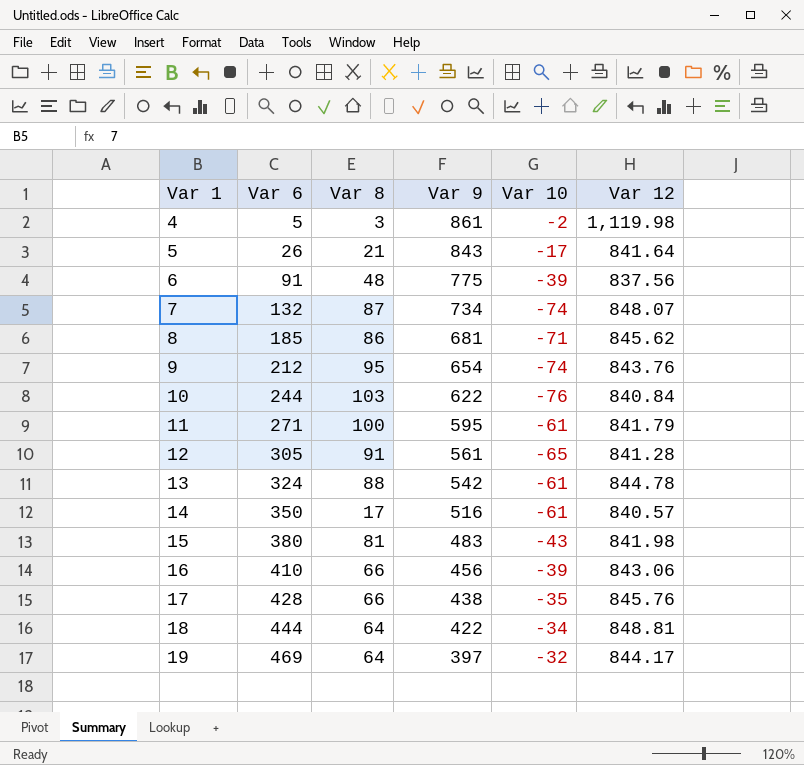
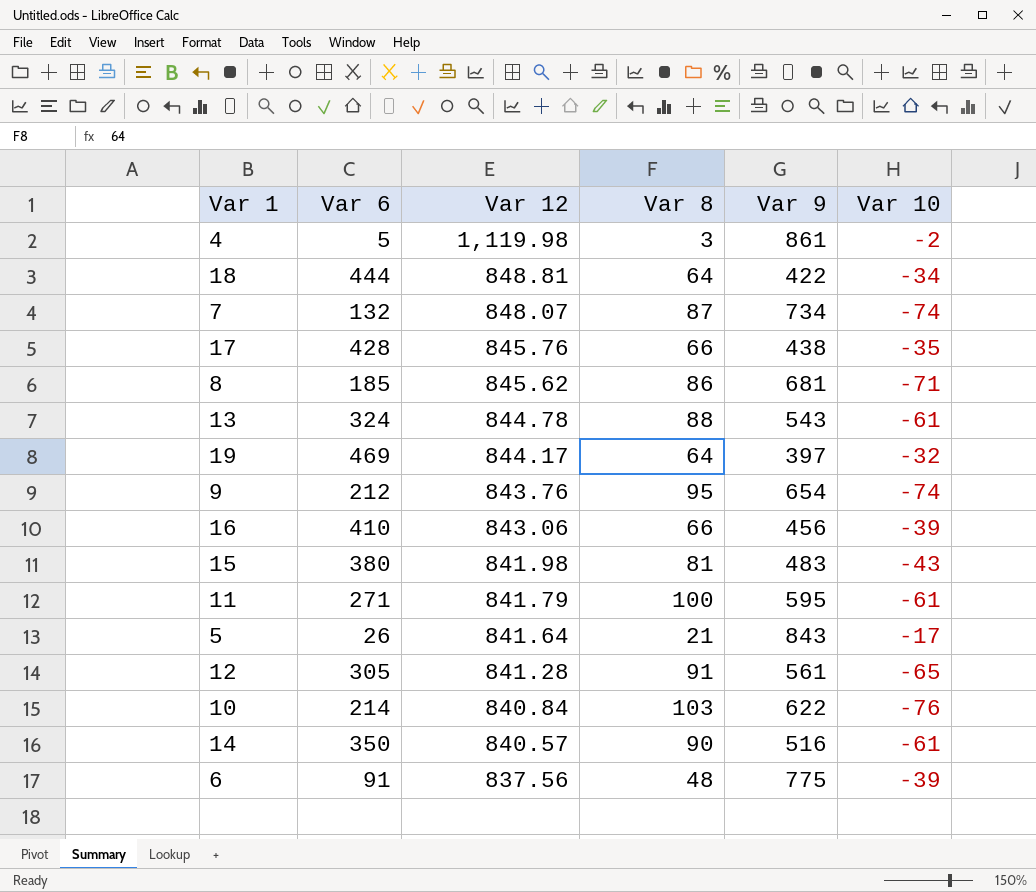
row order: Var 1 ascending -> Var 12 descending
column Var 12 | position: 6 -> 3
13 | Var 9: 542 -> 543
10 | Var 6: 244 -> 214
14 | Var 8: 17 -> 90

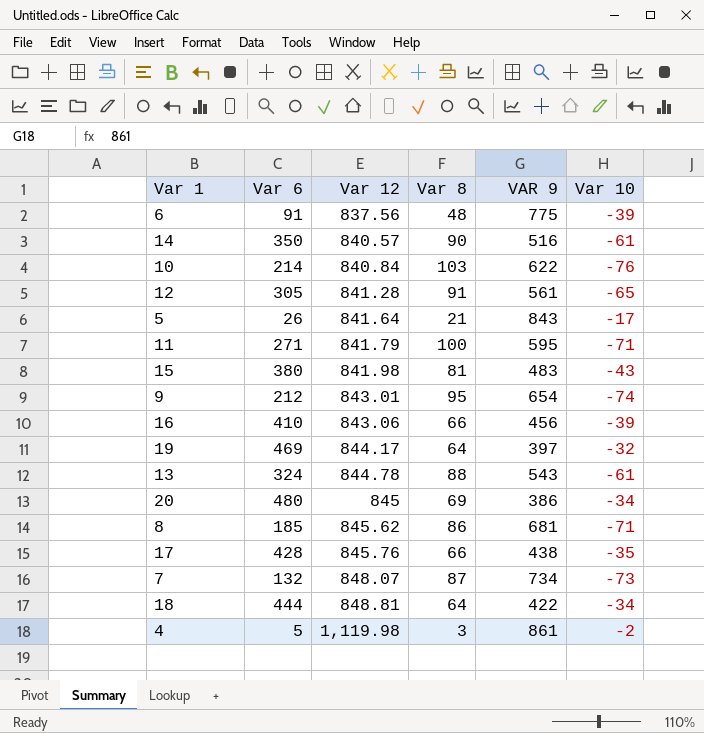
row order: Var 12 descending -> Var 12 ascending
column name: Var 9 -> VAR 9
11 | Var 10: -61 -> -71
9 | Var 12: 843.76 -> 843.01
row 20: none -> 480 | 845 | 69 | 386 | -34
7 | Var 10: -74 -> -73

